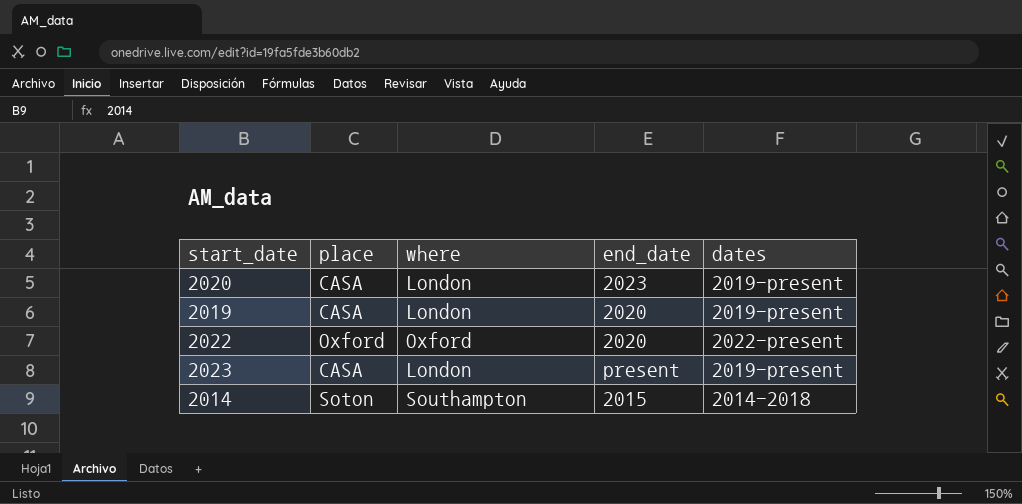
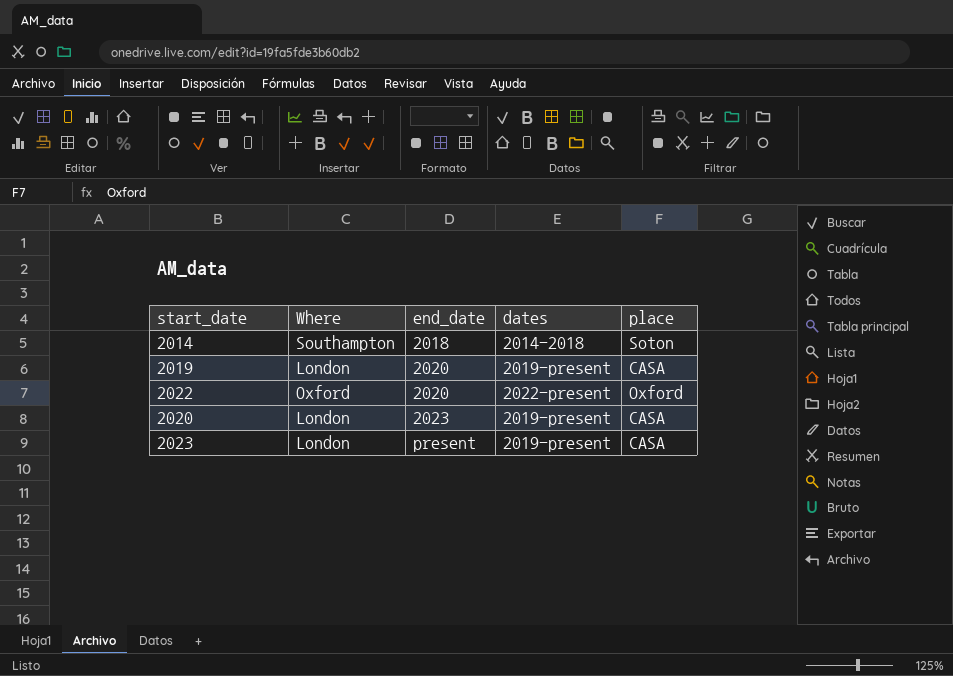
row order: none -> end_date ascending
column name: where -> Where
column place | position: 2 -> 5
2014 | end_date: 2015 -> 2018

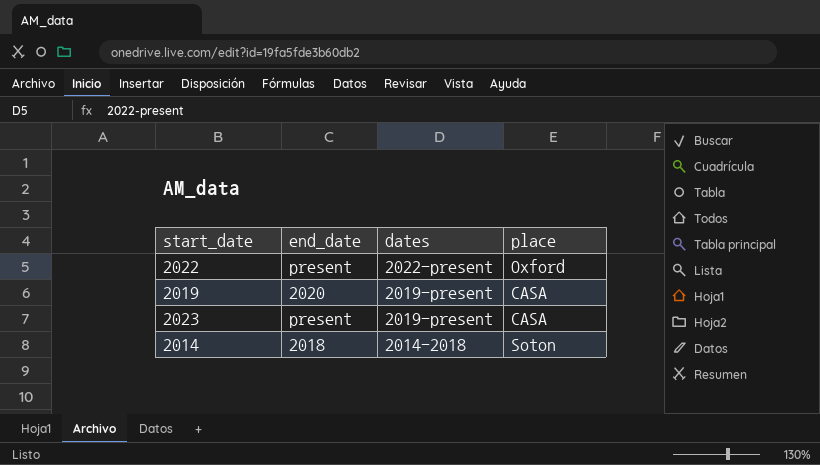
row order: end_date ascending -> dates descending
column Where | position: 2 -> none
row 2020: London | 2023 | 2019-present | CASA -> none
2022 | end_date: 2020 -> present

